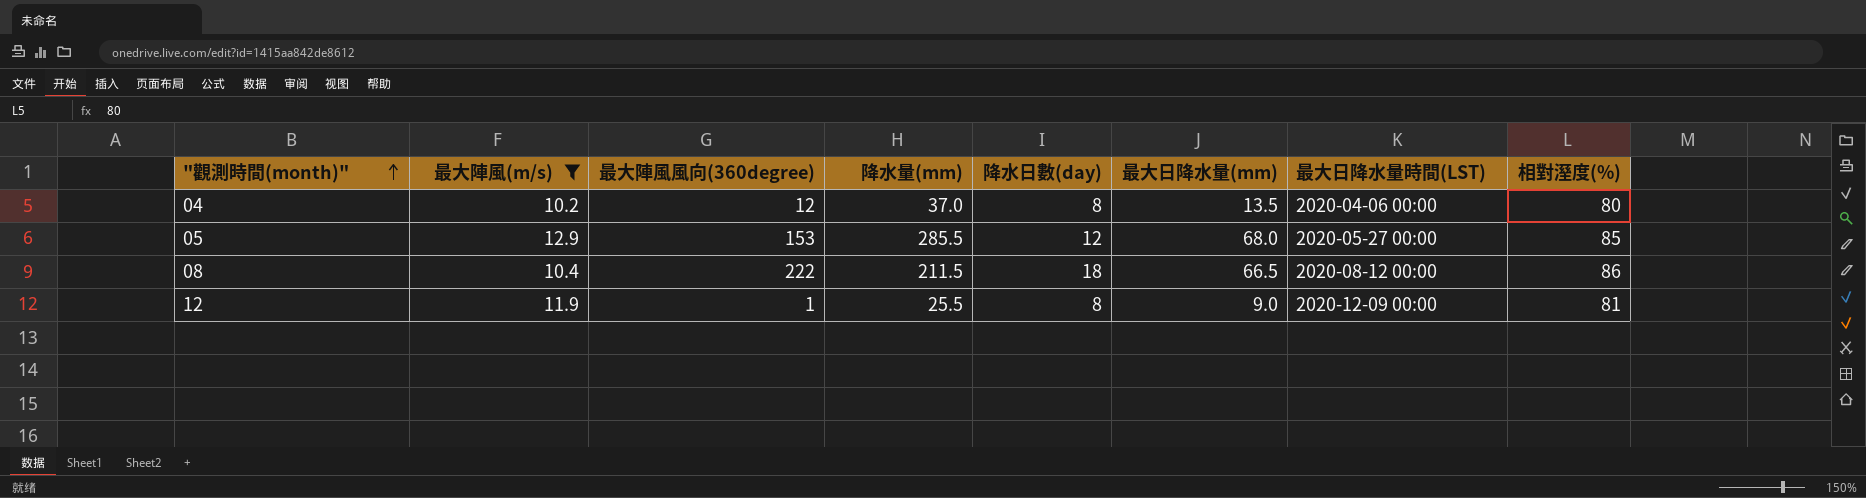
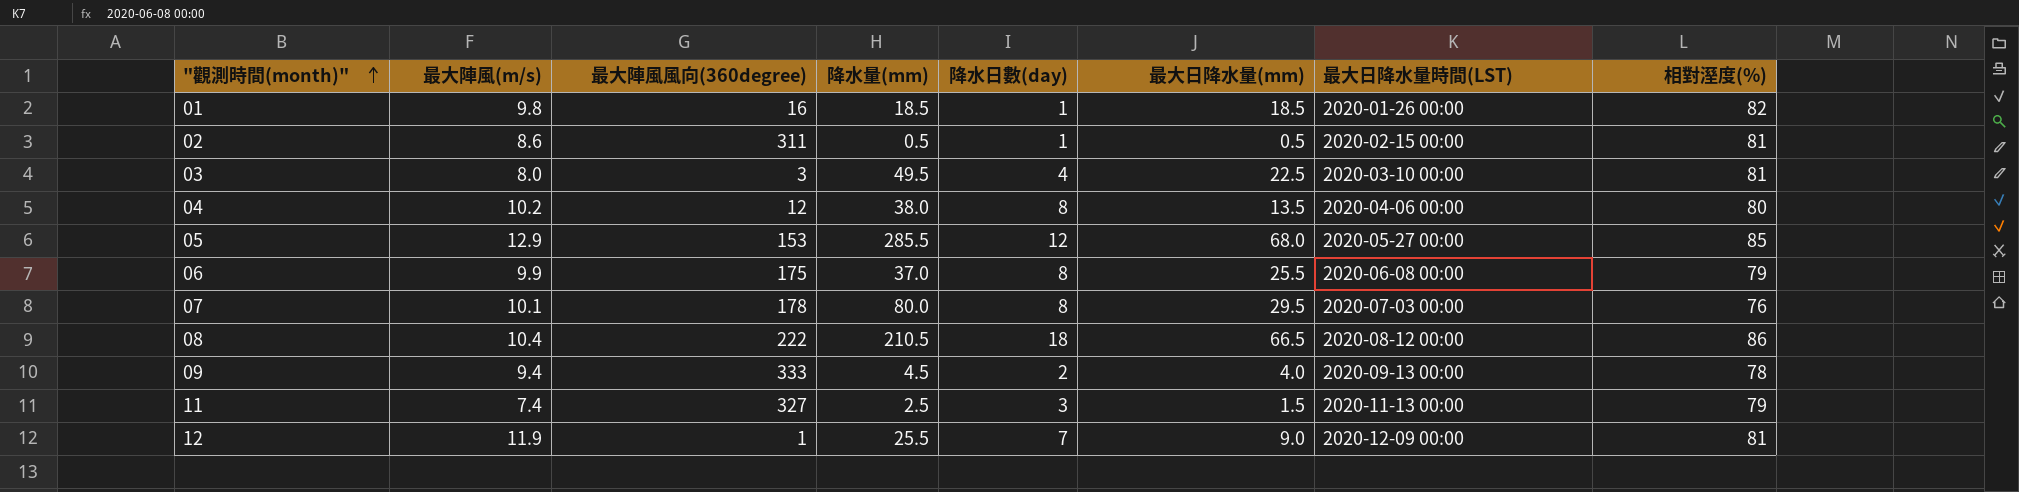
filter: 最大陣風(m/s) >= 10.2 -> none
04 | 降水量(mm): 37.0 -> 38.0
08 | 降水量(mm): 211.5 -> 210.5
12 | 降水日數(day): 8 -> 7

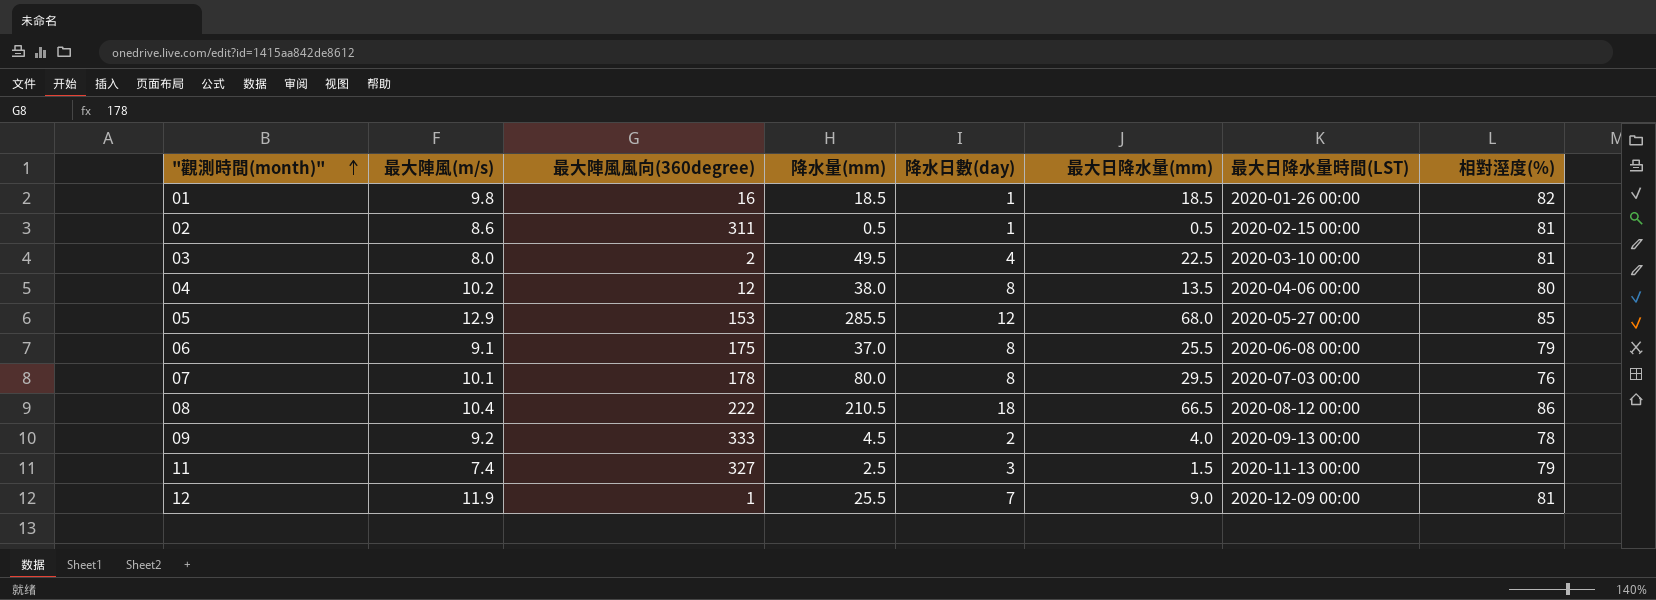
03 | 最大陣風風向(360degree): 3 -> 2
06 | 最大陣風(m/s): 9.9 -> 9.1
09 | 最大陣風(m/s): 9.4 -> 9.2

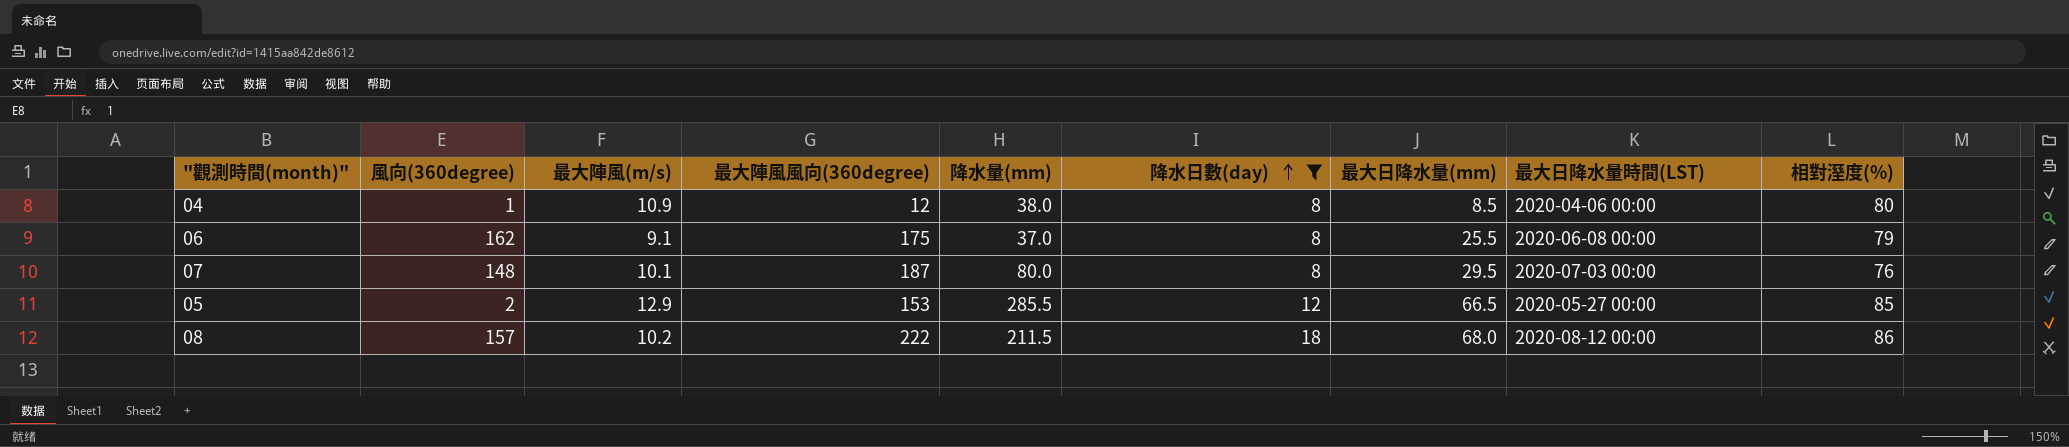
filter: none -> 降水日數(day) >= 8
row order: "觀測時間(month)" ascending -> 降水日數(day) ascending
column 風向(360degree) | position: none -> 2
04 | 最大陣風(m/s): 10.2 -> 10.9
04 | 最大日降水量(mm): 13.5 -> 8.5
07 | 最大陣風風向(360degree): 178 -> 187
05 | 最大日降水量(mm): 68.0 -> 66.5
08 | 最大陣風(m/s): 10.4 -> 10.2
08 | 降水量(mm): 210.5 -> 211.5
08 | 最大日降水量(mm): 66.5 -> 68.0

